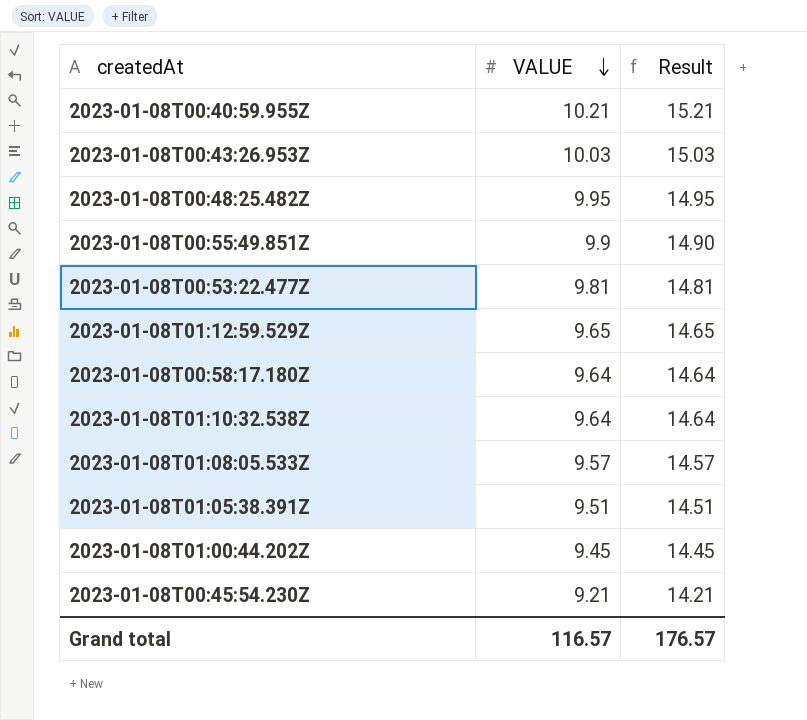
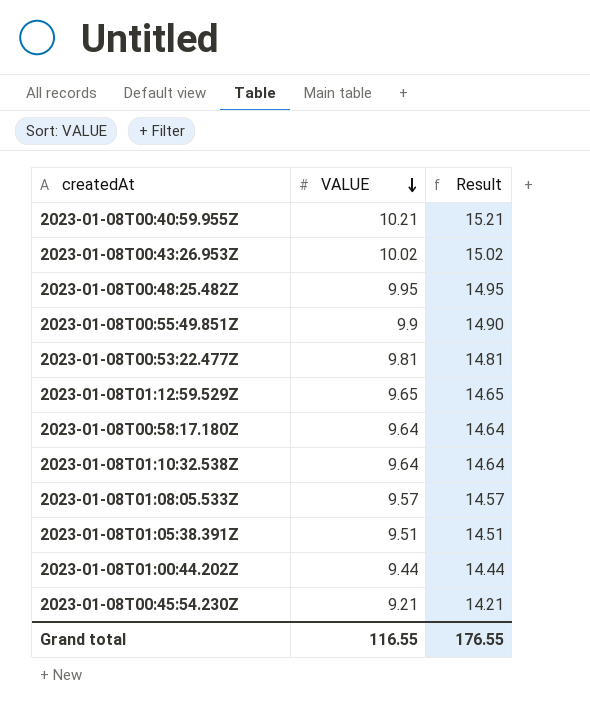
2023-01-08T00:43:26.953Z | VALUE: 10.03 -> 10.02
2023-01-08T00:43:26.953Z | Result: 15.03 -> 15.02
2023-01-08T01:00:44.202Z | VALUE: 9.45 -> 9.44
2023-01-08T01:00:44.202Z | Result: 14.45 -> 14.44
Grand total | VALUE: 116.57 -> 116.55
Grand total | Result: 176.57 -> 176.55

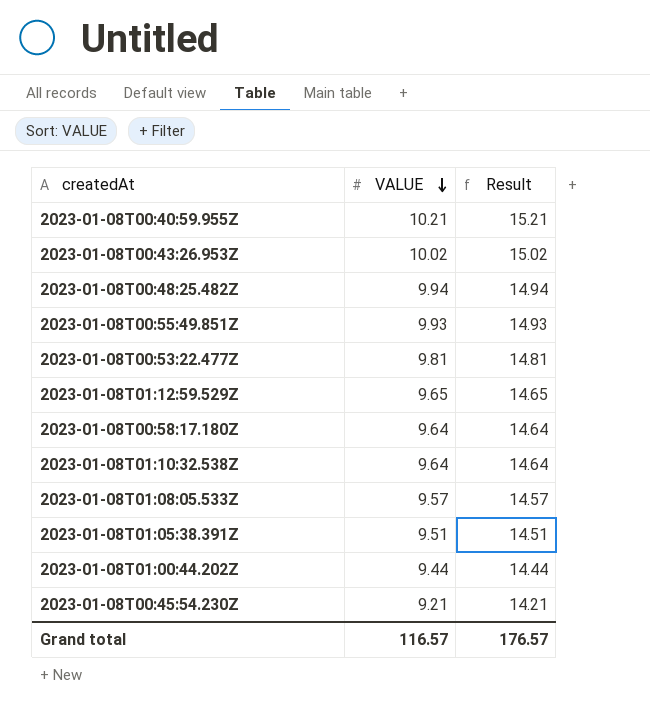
2023-01-08T00:48:25.482Z | VALUE: 9.95 -> 9.94
2023-01-08T00:48:25.482Z | Result: 14.95 -> 14.94
2023-01-08T00:55:49.851Z | VALUE: 9.9 -> 9.93
2023-01-08T00:55:49.851Z | Result: 14.90 -> 14.93
Grand total | VALUE: 116.55 -> 116.57
Grand total | Result: 176.55 -> 176.57

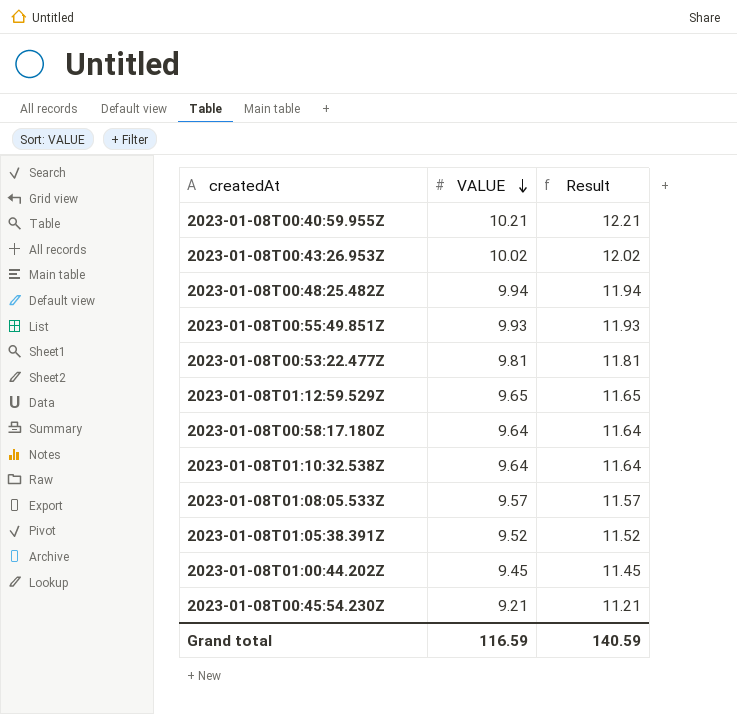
column Result | formula: [VALUE] + 5 -> [VALUE] + 2
2023-01-08T01:05:38.391Z | VALUE: 9.51 -> 9.52
2023-01-08T01:00:44.202Z | VALUE: 9.44 -> 9.45
Grand total | VALUE: 116.57 -> 116.59
Grand total | Result: 176.57 -> 140.59

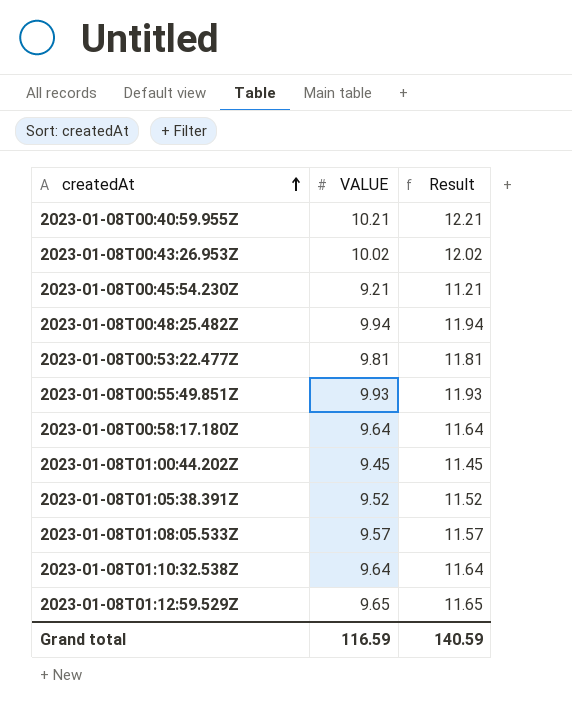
row order: VALUE descending -> createdAt ascending

